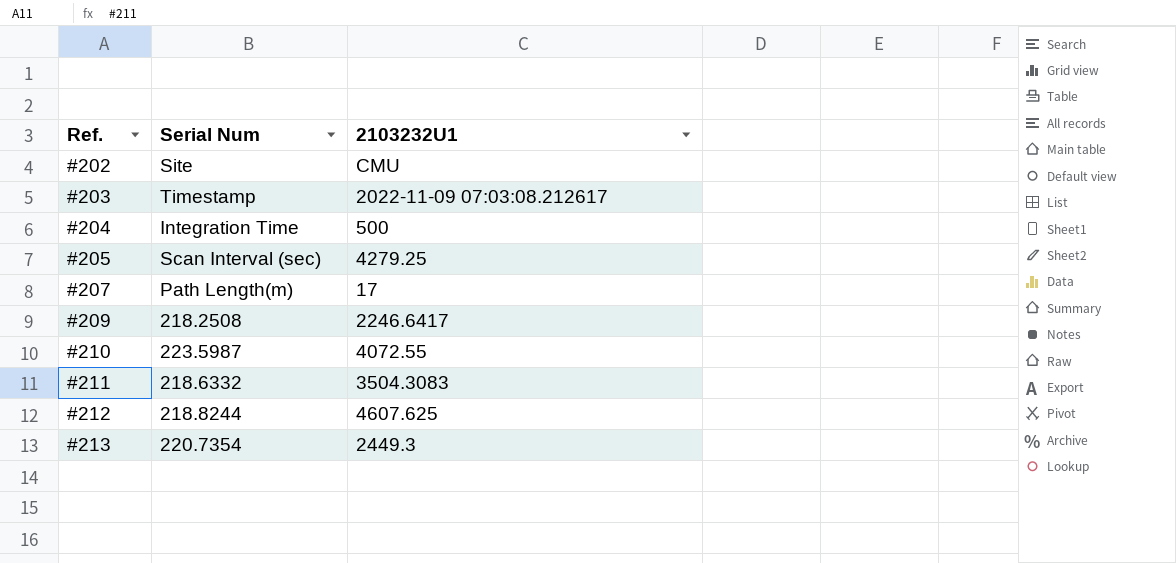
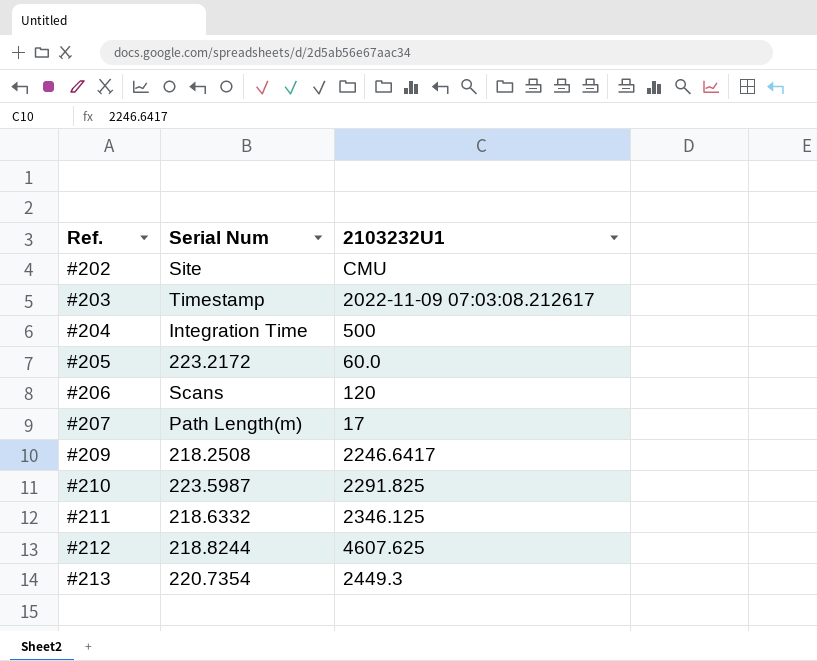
#205 | Serial Num: Scan Interval (sec) -> 223.2172
#205 | 2103232U1: 4279.25 -> 60.0
row #206: none -> Scans | 120
#210 | 2103232U1: 4072.55 -> 2291.825
#211 | 2103232U1: 3504.3083 -> 2346.125

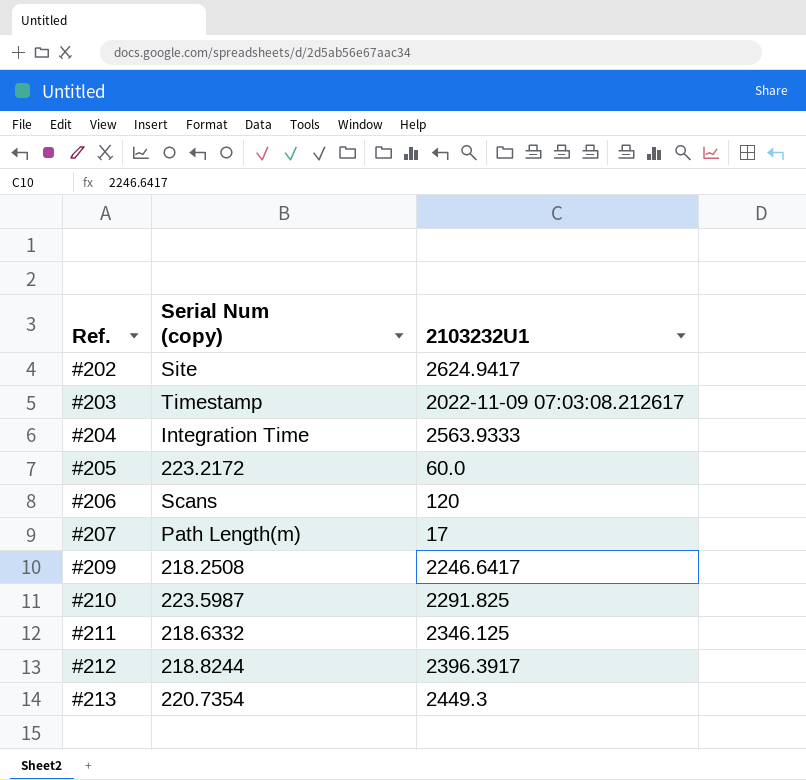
column name: Serial Num -> Serial Num (copy)
#202 | 2103232U1: CMU -> 2624.9417
#204 | 2103232U1: 500 -> 2563.9333
#212 | 2103232U1: 4607.625 -> 2396.3917

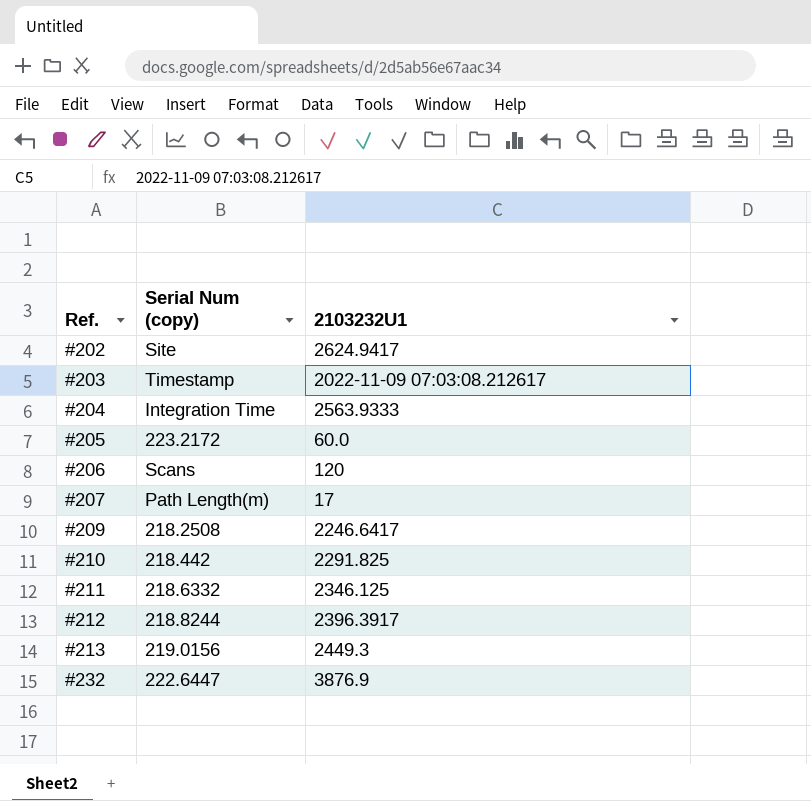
#210 | Serial Num (copy): 223.5987 -> 218.442
#213 | Serial Num (copy): 220.7354 -> 219.0156
row #232: none -> 222.6447 | 3876.9

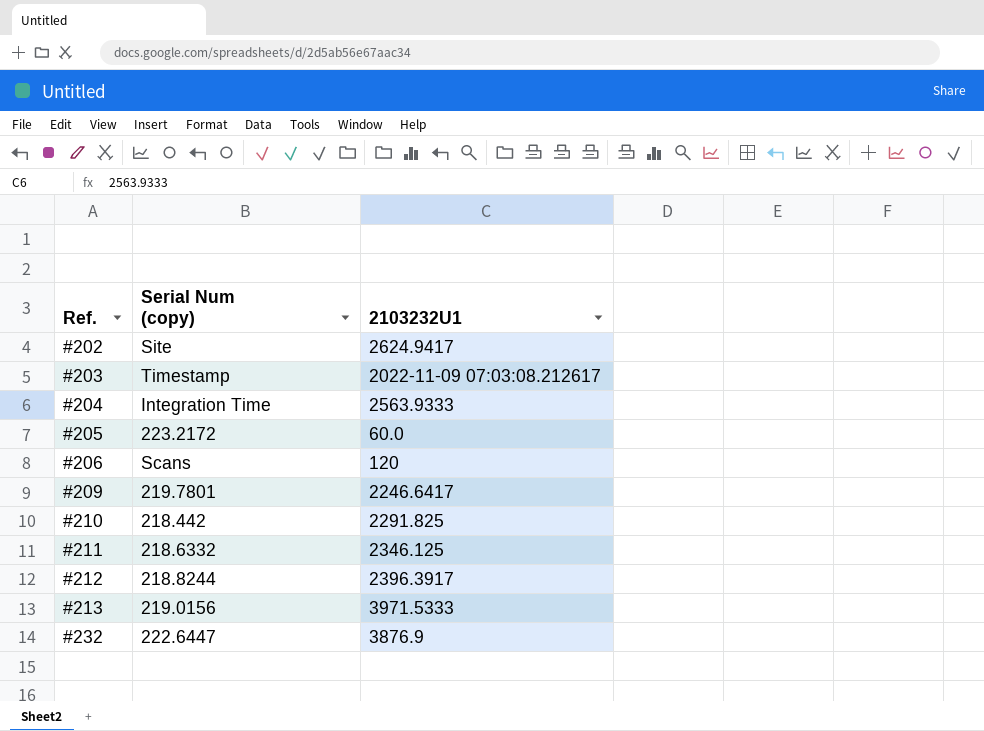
row #207: Path Length(m) | 17 -> none
#209 | Serial Num (copy): 218.2508 -> 219.7801
#213 | 2103232U1: 2449.3 -> 3971.5333

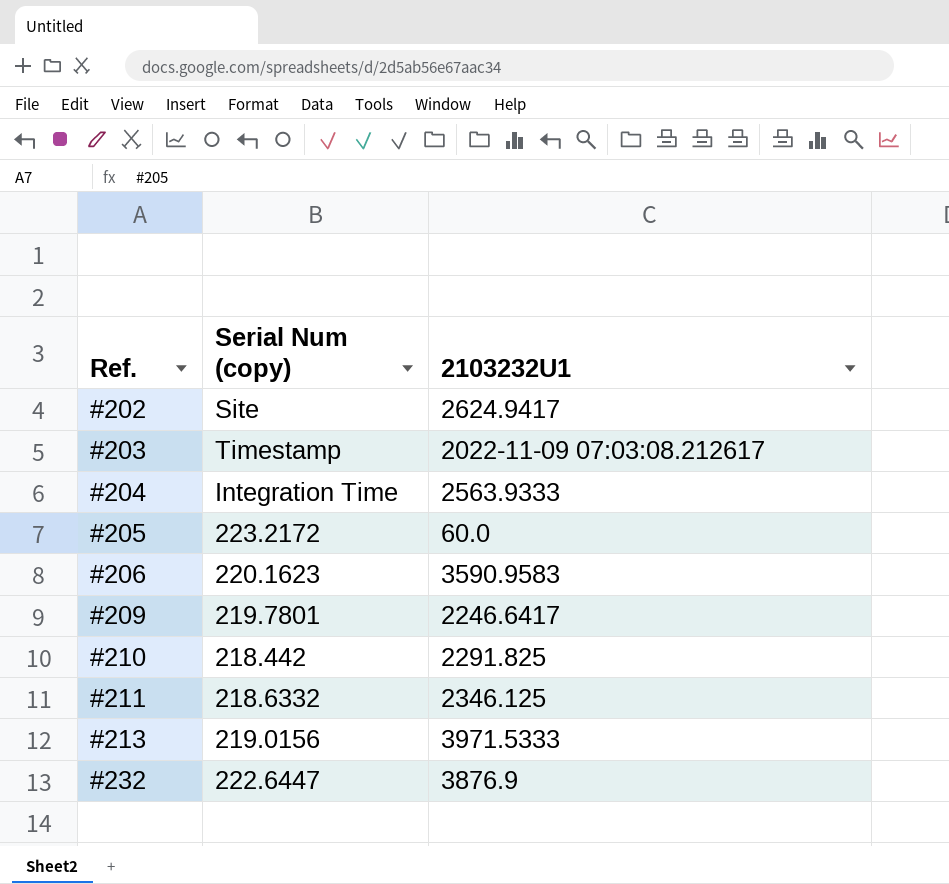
row #212: 218.8244 | 2396.3917 -> none
#206 | Serial Num (copy): Scans -> 220.1623
#206 | 2103232U1: 120 -> 3590.9583

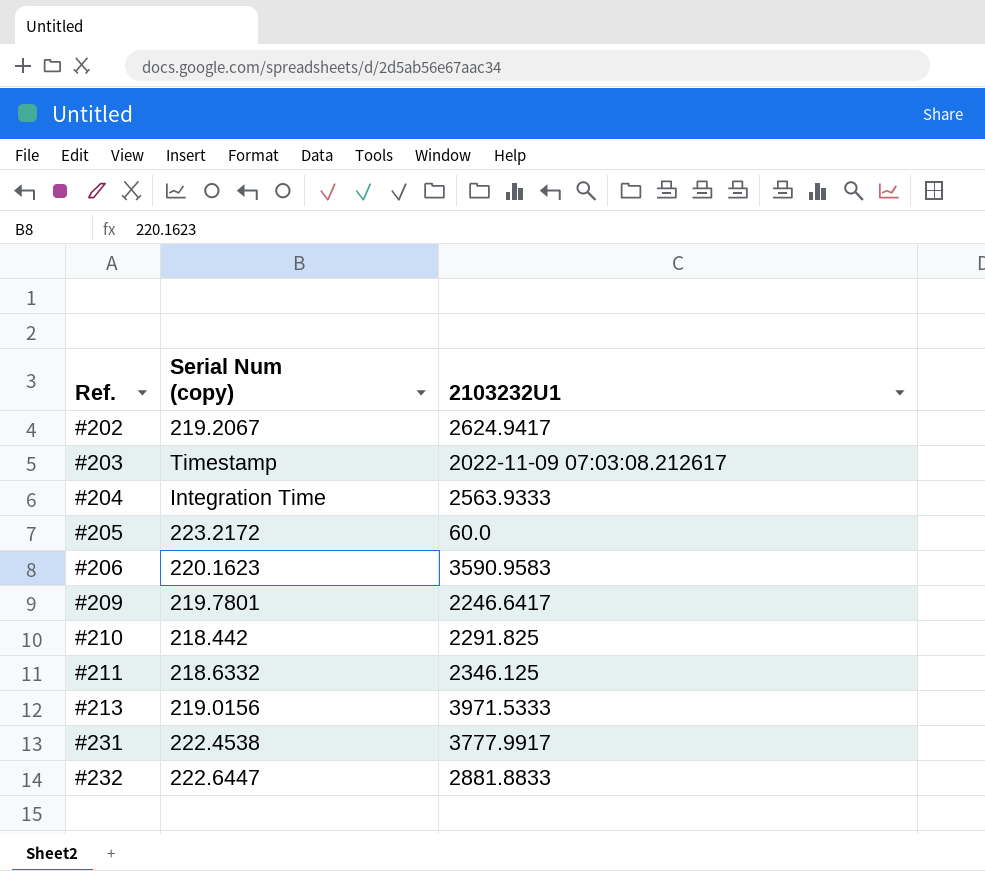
#202 | Serial Num (copy): Site -> 219.2067
row #231: none -> 222.4538 | 3777.9917
#232 | 2103232U1: 3876.9 -> 2881.8833

